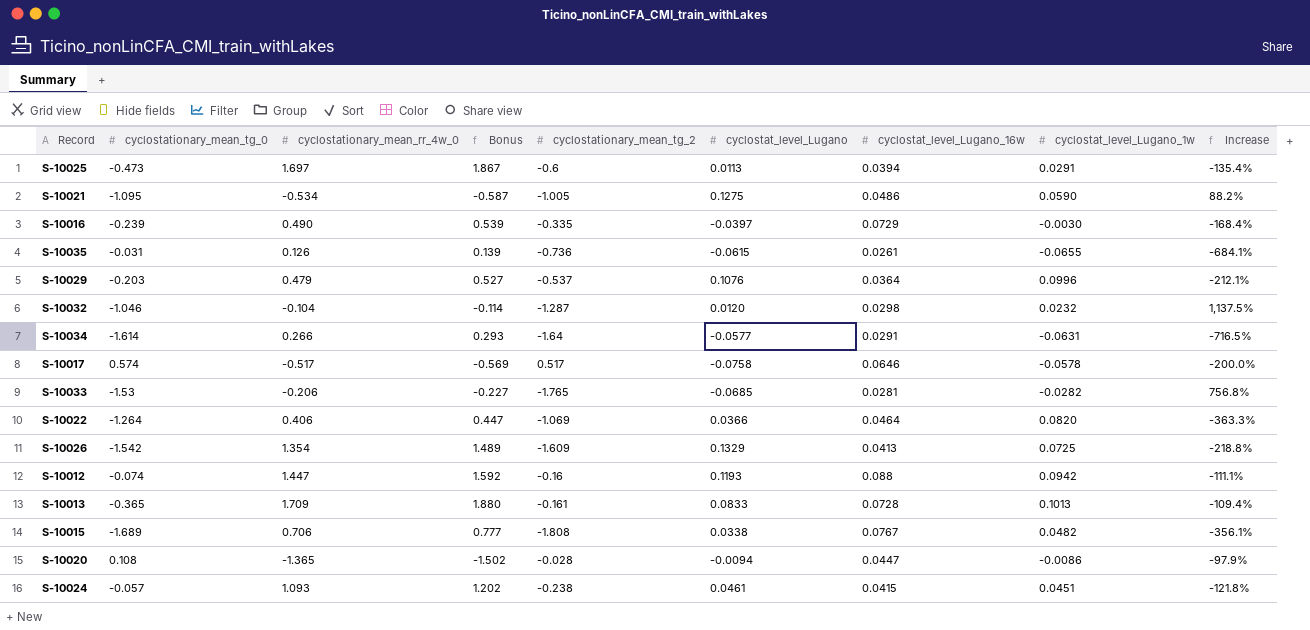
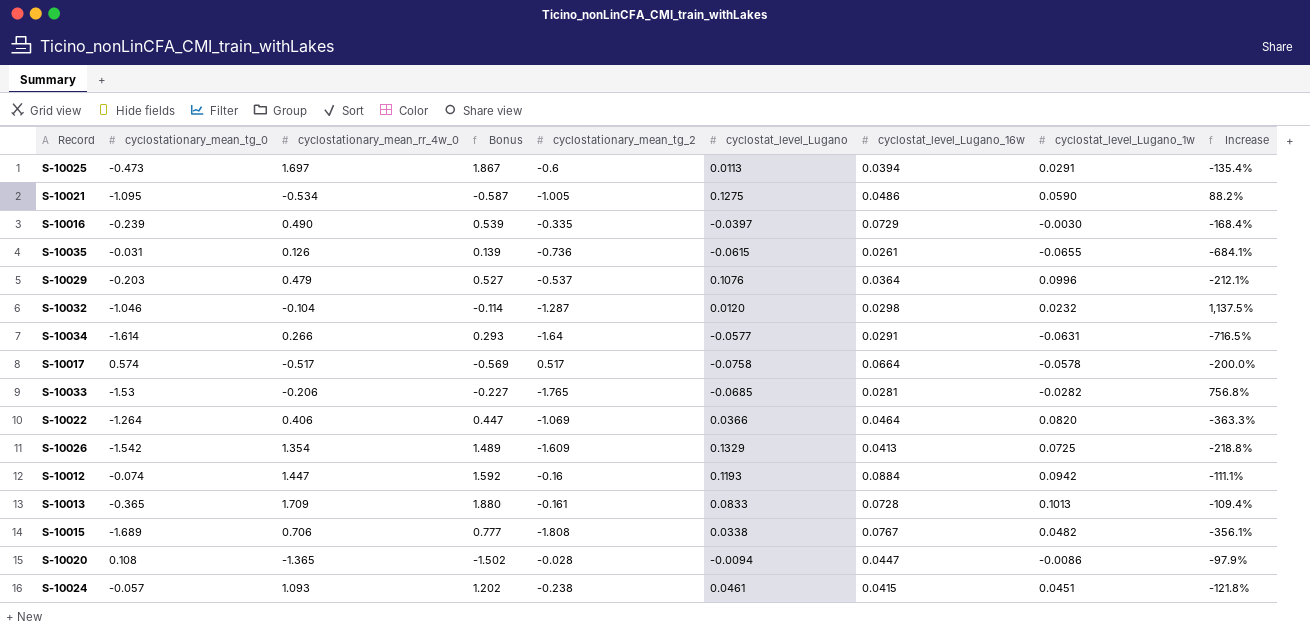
S-10017 | cyclostat_level_Lugano_16w: 0.0646 -> 0.0664
S-10012 | cyclostat_level_Lugano_16w: 0.088 -> 0.0884

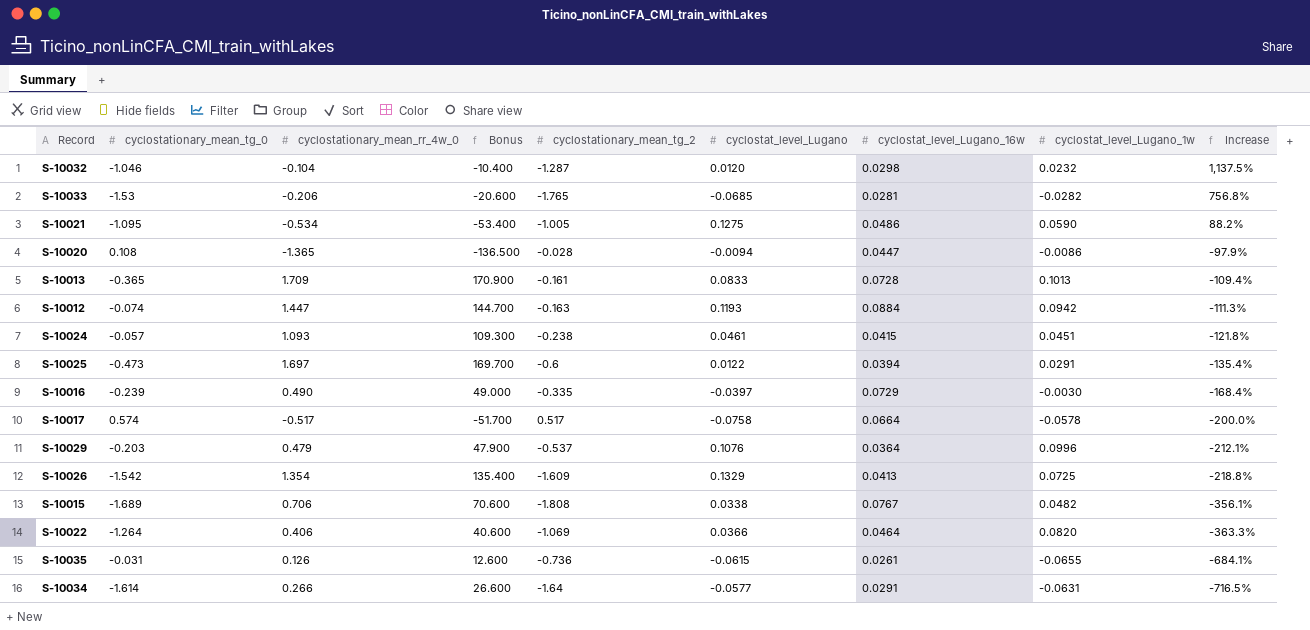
row order: none -> Increase descending
column Bonus | formula: [cyclostationary_mean_rr_4w_0] * 1.1 -> [cyclostationary_mean_rr_4w_0] * 100
S-10012 | cyclostationary_mean_tg_2: -0.16 -> -0.163
S-10012 | Increase: -111.1% -> -111.3%
S-10025 | cyclostat_level_Lugano: 0.0113 -> 0.0122

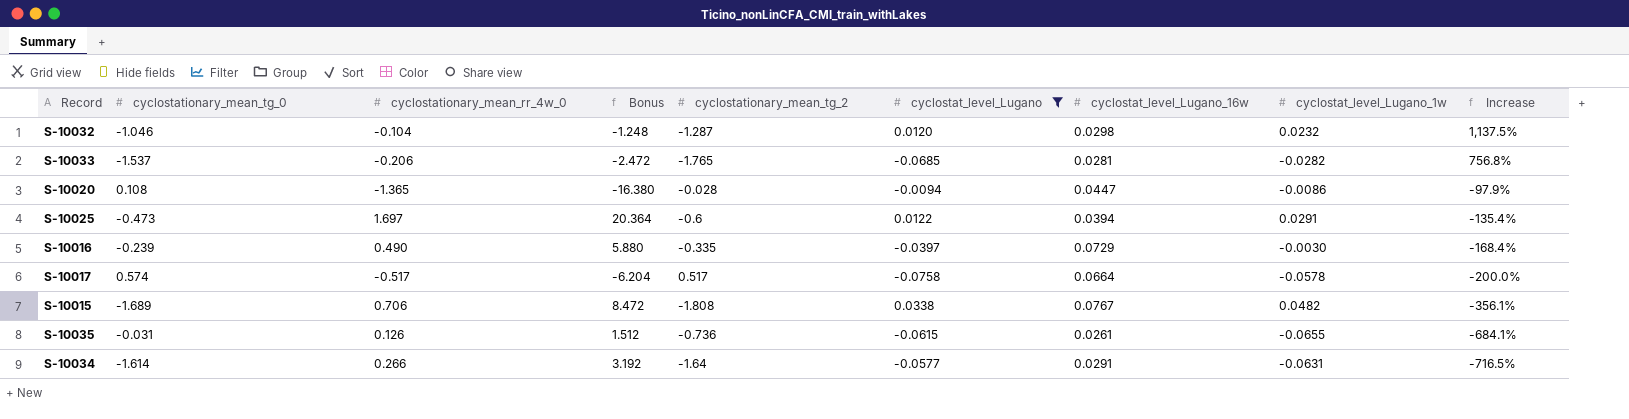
filter: none -> cyclostat_level_Lugano <= 0.0338
column Bonus | formula: [cyclostationary_mean_rr_4w_0] * 100 -> [cyclostationary_mean_rr_4w_0] * 12
S-10033 | cyclostationary_mean_tg_0: -1.53 -> -1.537

